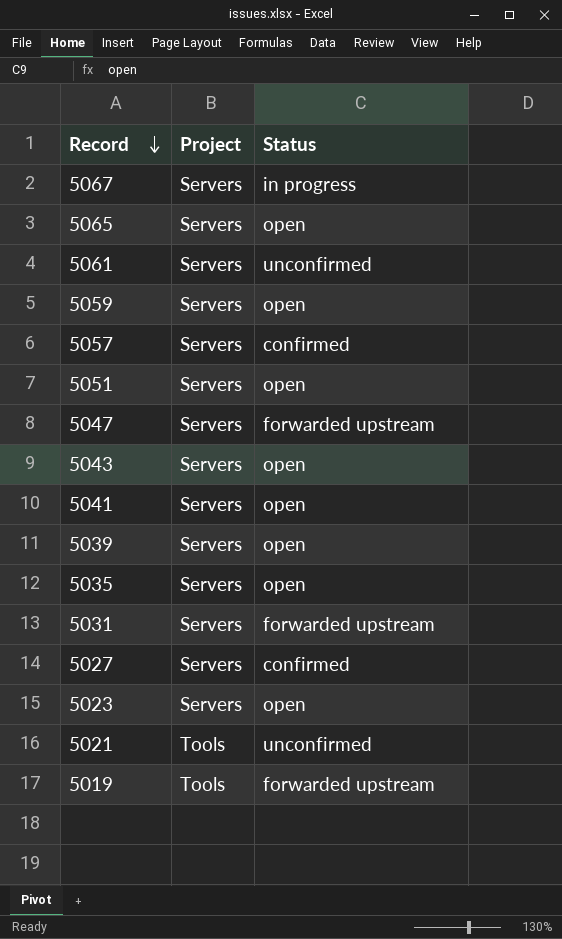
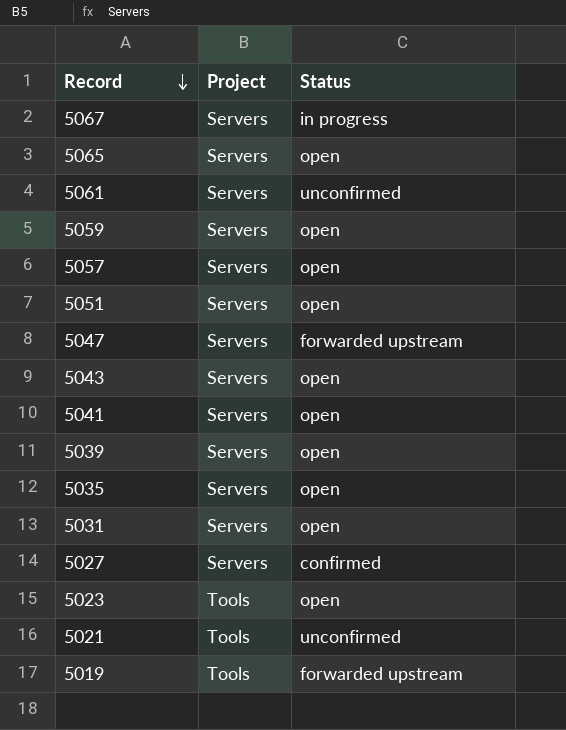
5057 | Status: confirmed -> open
5031 | Status: forwarded upstream -> open
5023 | Project: Servers -> Tools

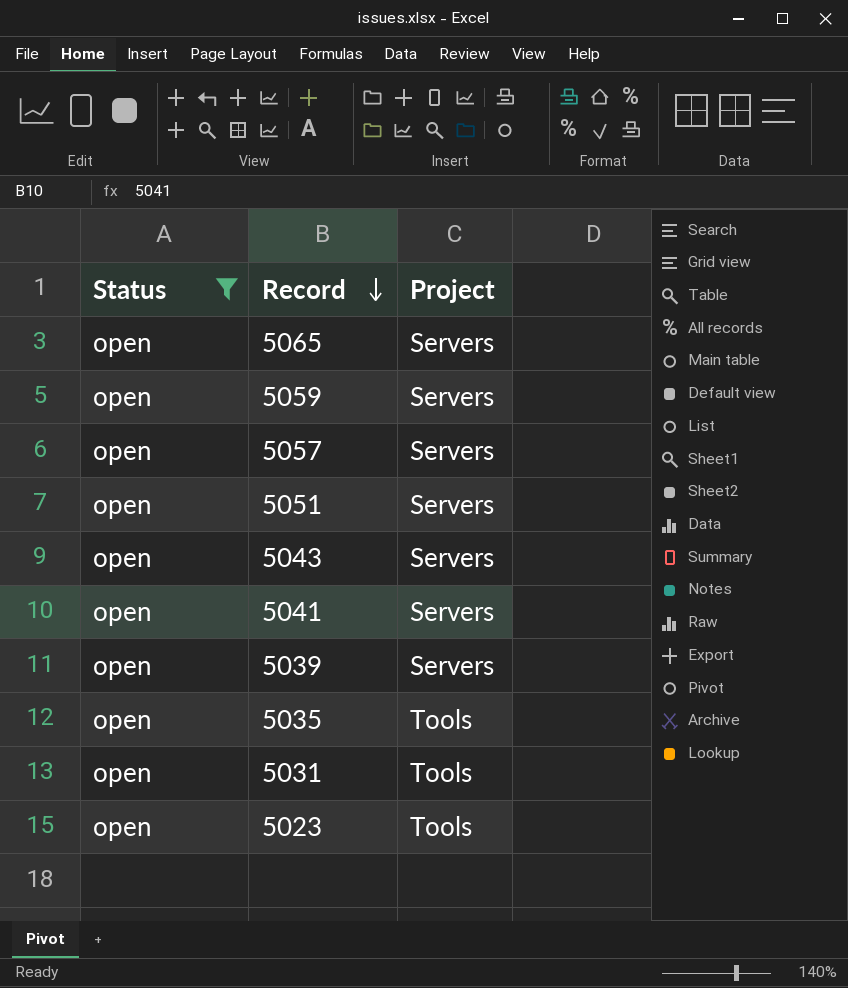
filter: none -> Status = open
column Status | position: 3 -> 1
5035 | Project: Servers -> Tools
5031 | Project: Servers -> Tools

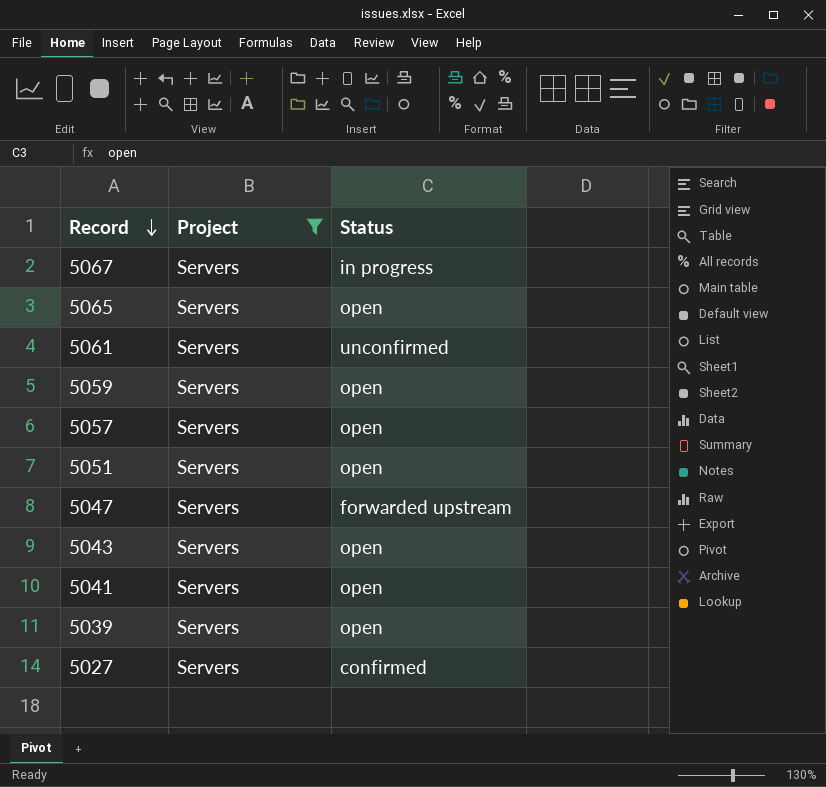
filter: Status = open -> Project = Servers
column Status | position: 1 -> 3

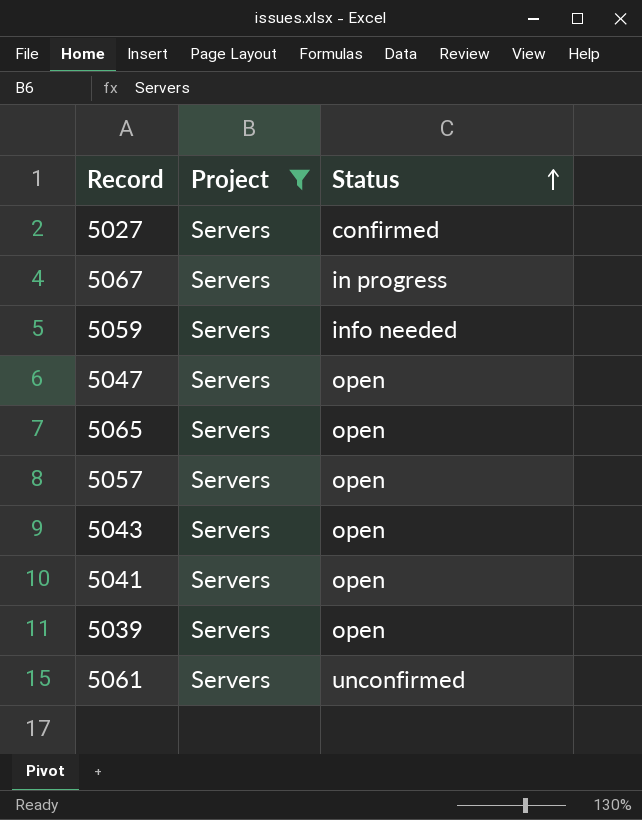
row order: Record descending -> Status ascending
row 5051: Servers | open -> none
5059 | Status: open -> info needed
5047 | Status: forwarded upstream -> open

